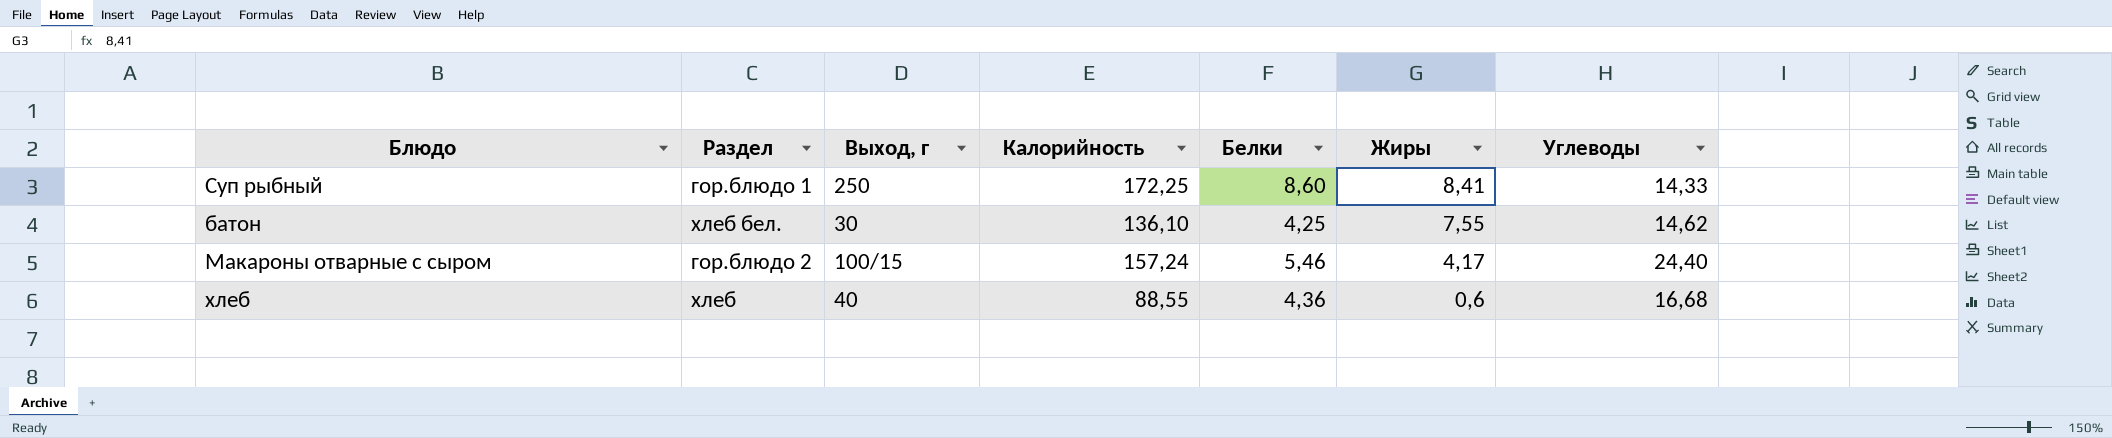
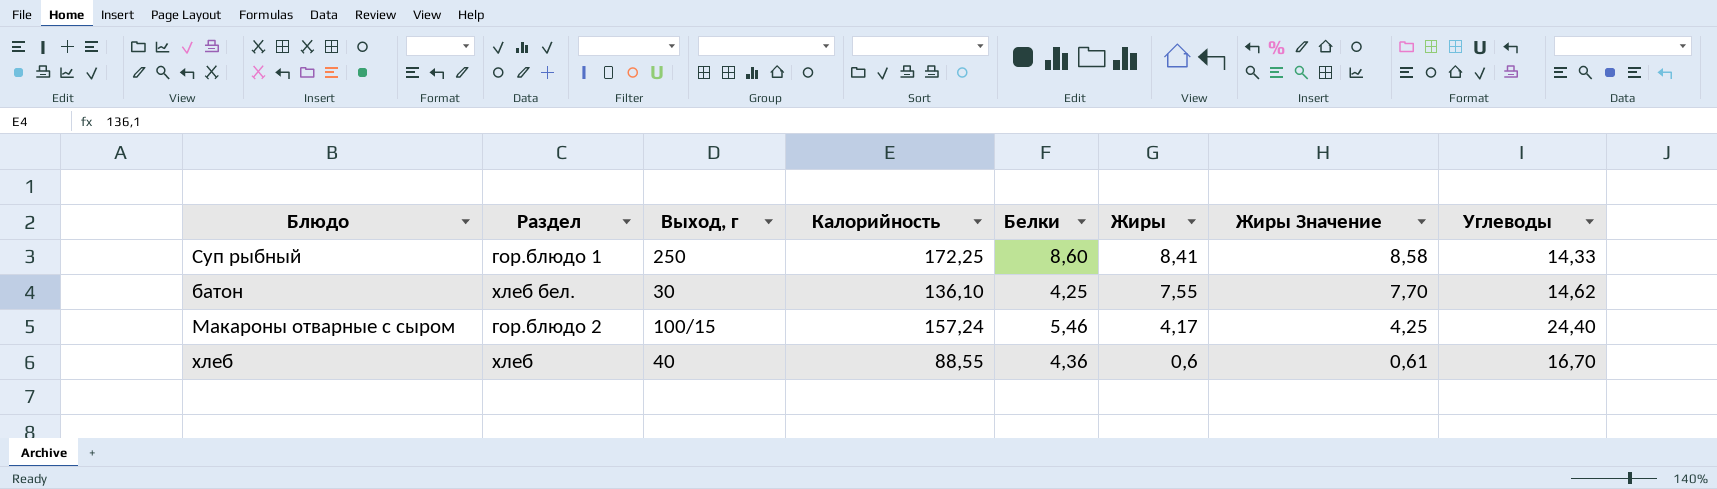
column Жиры Значение | formula: none -> [Жиры] * 1,02
хлеб | Углеводы: 16,68 -> 16,70

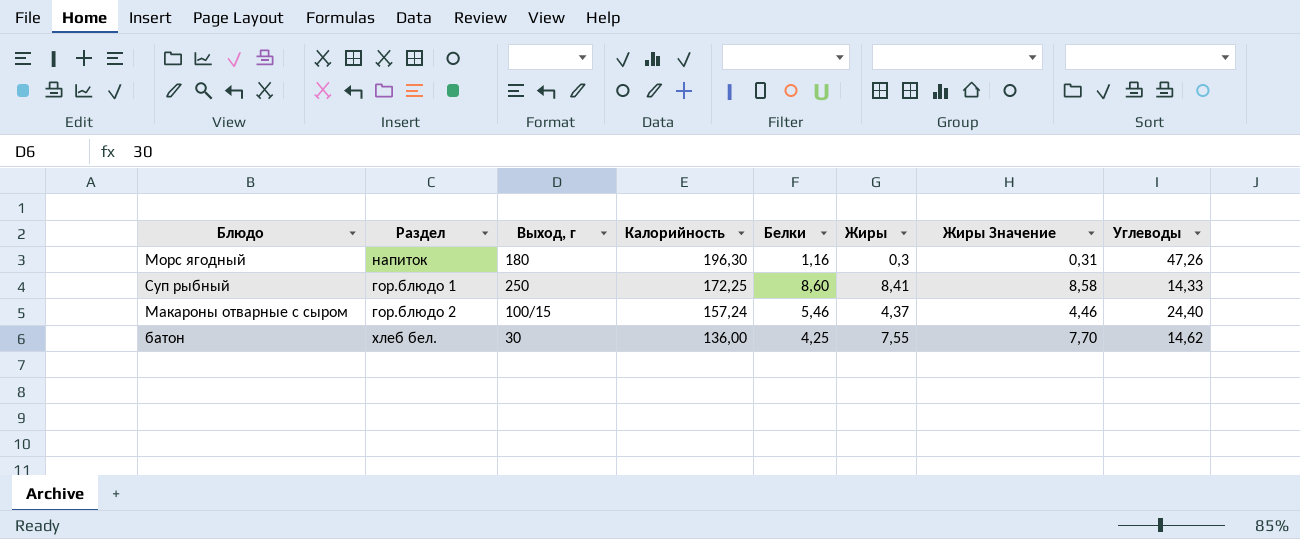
row order: Жиры descending -> Калорийность descending
row хлеб: хлеб | 40 | 88,55 | 4,36 | 0,6 | 0,61 | 16,70 -> none
row Морс ягодный: none -> напиток | 180 | 196,30 | 1,16 | 0,3 | 0,31 | 47,26
Макароны отварные с сыром | Жиры: 4,17 -> 4,37
Макароны отварные с сыром | Жиры Значение: 4,25 -> 4,46
батон | Калорийность: 136,10 -> 136,00

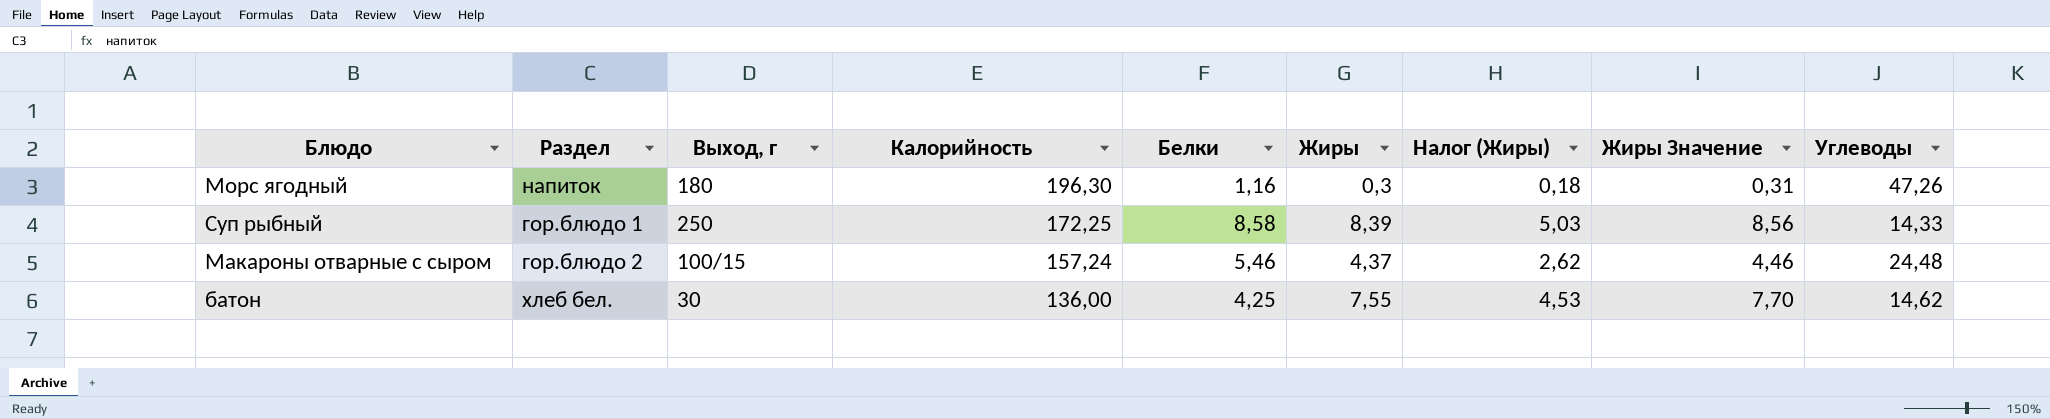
column Налог (Жиры) | formula: none -> [Жиры] * 0,6
Суп рыбный | Белки: 8,60 -> 8,58
Суп рыбный | Жиры: 8,41 -> 8,39
Суп рыбный | Жиры Значение: 8,58 -> 8,56
Макароны отварные с сыром | Углеводы: 24,40 -> 24,48

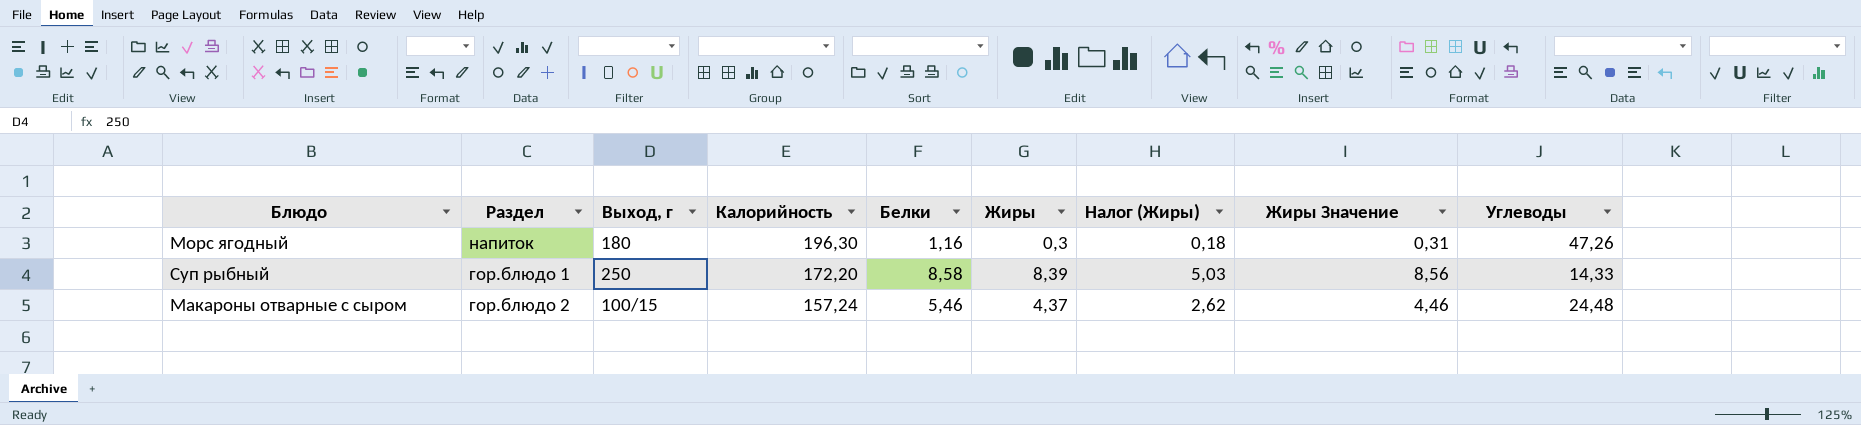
row батон: хлеб бел. | 30 | 136,00 | 4,25 | 7,55 | 4,53 | 7,70 | 14,62 -> none
Суп рыбный | Калорийность: 172,25 -> 172,20

